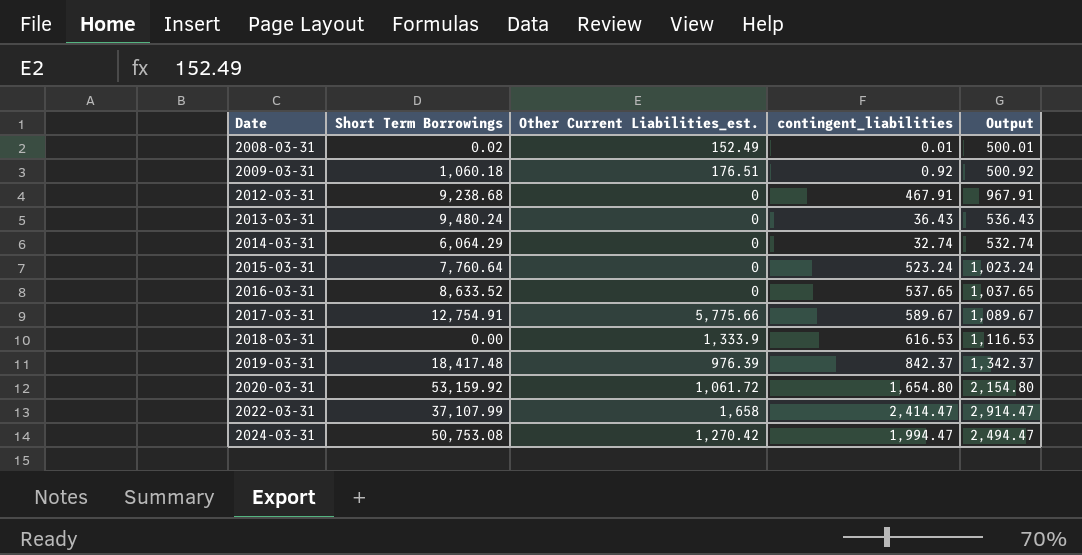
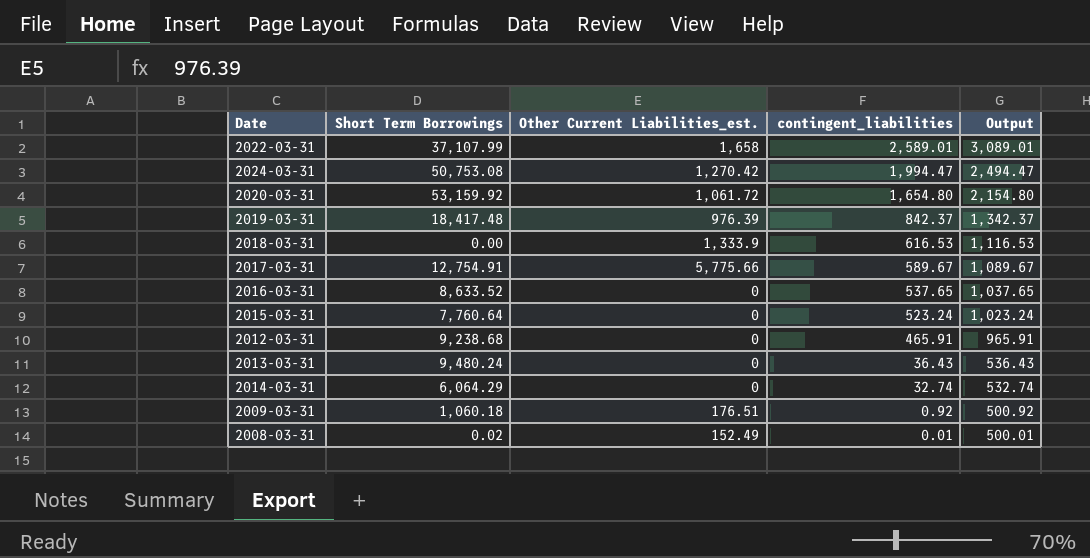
row order: Date ascending -> contingent_liabilities descending
2022-03-31 | contingent_liabilities: 2,414.47 -> 2,589.01
2022-03-31 | Output: 2,914.47 -> 3,089.01
2012-03-31 | contingent_liabilities: 467.91 -> 465.91
2012-03-31 | Output: 967.91 -> 965.91

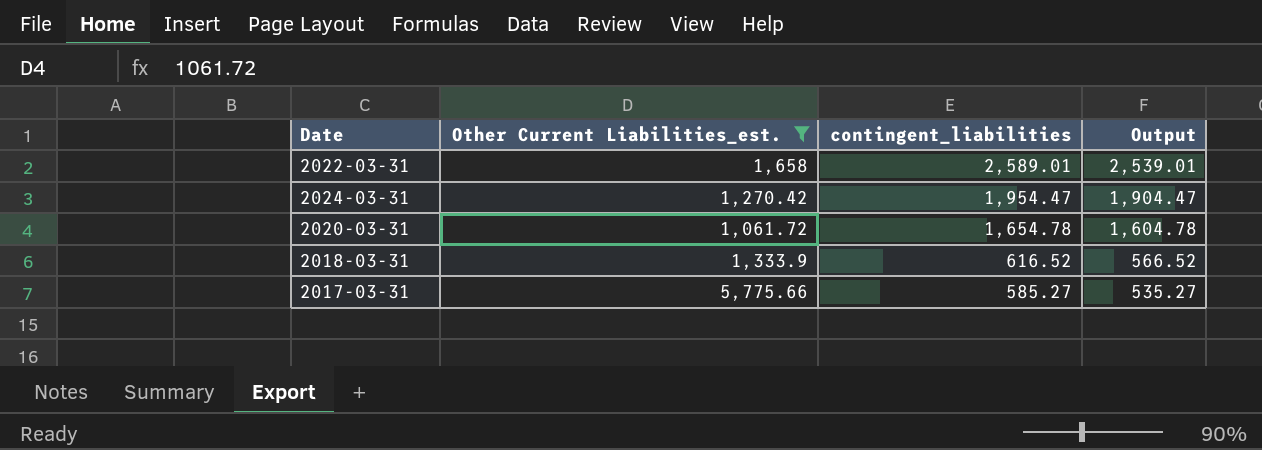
filter: none -> Other Current Liabilities_est. >= 1,061.72
column Short Term Borrowings | position: 2 -> none
column Output | formula: [contingent_liabilities] + 500 -> [contingent_liabilities] - 50
2024-03-31 | contingent_liabilities: 1,994.47 -> 1,954.47
2020-03-31 | contingent_liabilities: 1,654.80 -> 1,654.78
2018-03-31 | contingent_liabilities: 616.53 -> 616.52
2017-03-31 | contingent_liabilities: 589.67 -> 585.27

